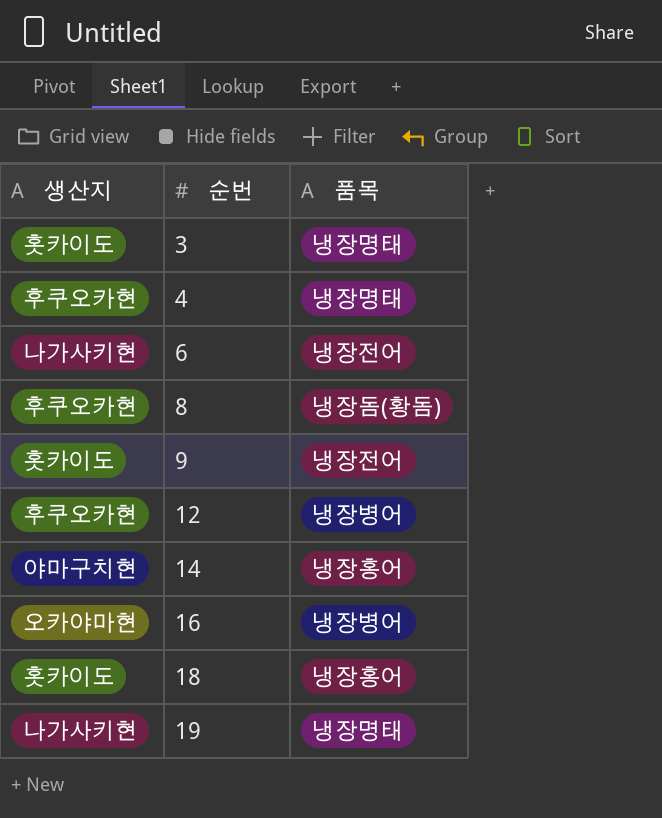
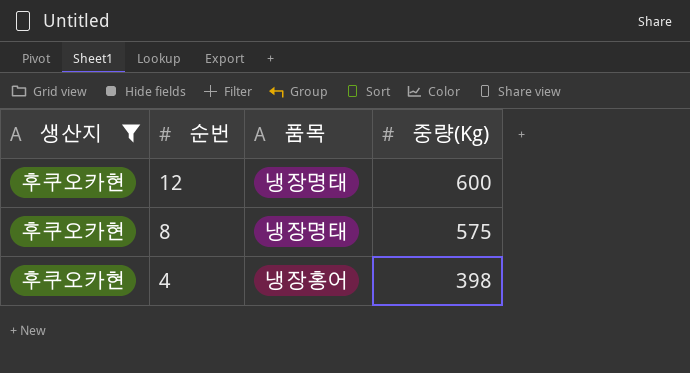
filter: none -> 생산지 = 후쿠오카현
row order: 순번 ascending -> 순번 descending
column 중량(Kg) | position: none -> 4
12 | 품목: 냉장병어 -> 냉장명태
8 | 품목: 냉장돔(황돔) -> 냉장명태
4 | 품목: 냉장명태 -> 냉장홍어

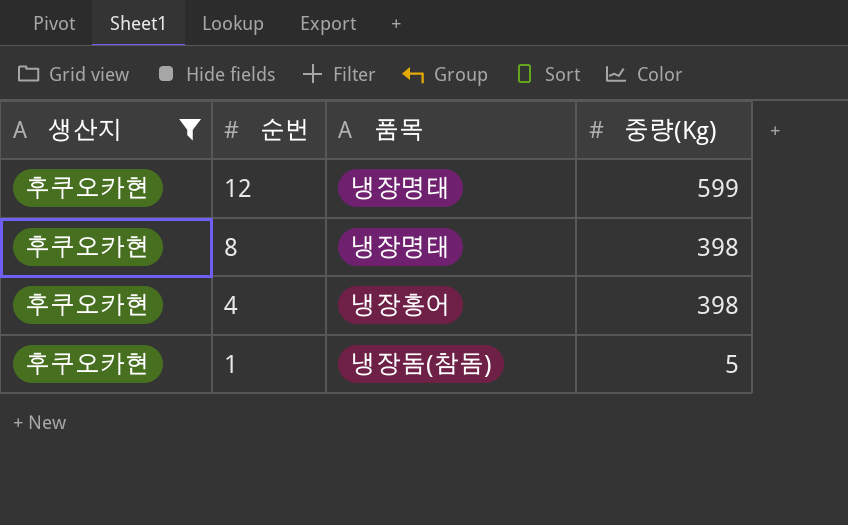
12 | 중량(Kg): 600 -> 599
8 | 중량(Kg): 575 -> 398
row 1: none -> 후쿠오카현 | 냉장돔(참돔) | 5

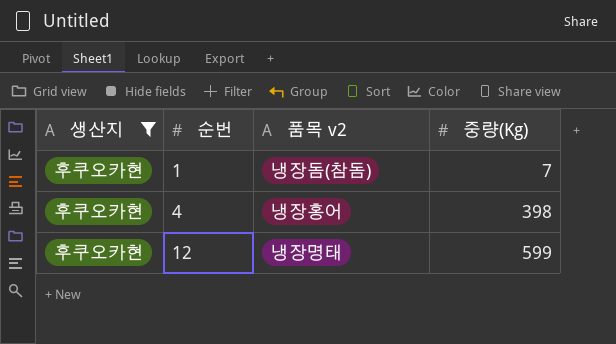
row order: 순번 descending -> 순번 ascending
column name: 품목 -> 품목 v2
row 8: 후쿠오카현 | 냉장명태 | 398 -> none
1 | 중량(Kg): 5 -> 7

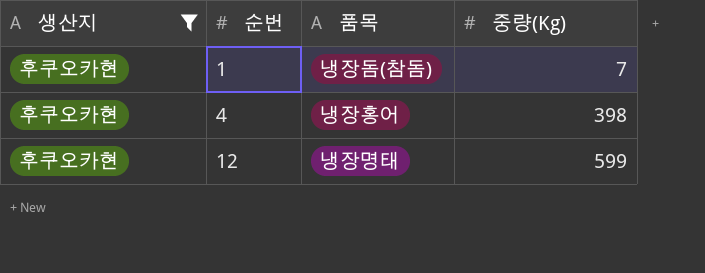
column name: 품목 v2 -> 품목

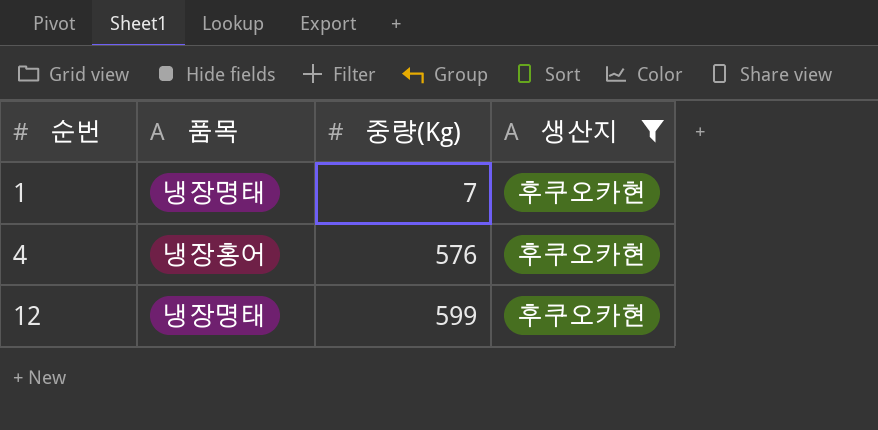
column 생산지 | position: 1 -> 4
1 | 품목: 냉장돔(참돔) -> 냉장명태
4 | 중량(Kg): 398 -> 576

